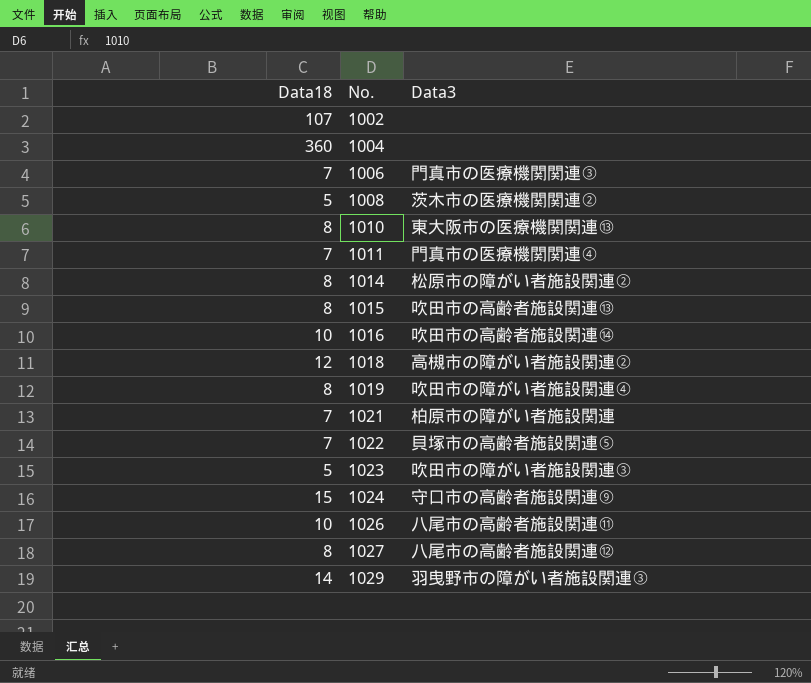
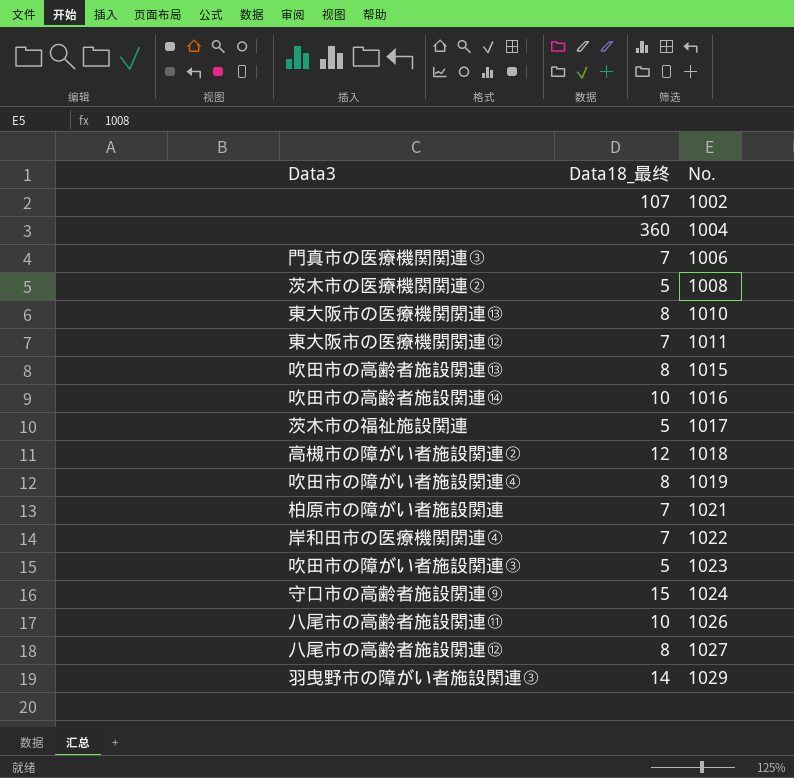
column Data3 | position: 3 -> 1
column name: Data18 -> Data18_最终
row 1014: 8 | 松原市の障がい者施設関連② -> none
1011 | Data3: 門真市の医療機関関連④ -> 東大阪市の医療機関関連⑫
row 1017: none -> 茨木市の福祉施設関連 | 5
1022 | Data3: 貝塚市の高齢者施設関連⑤ -> 岸和田市の医療機関関連④

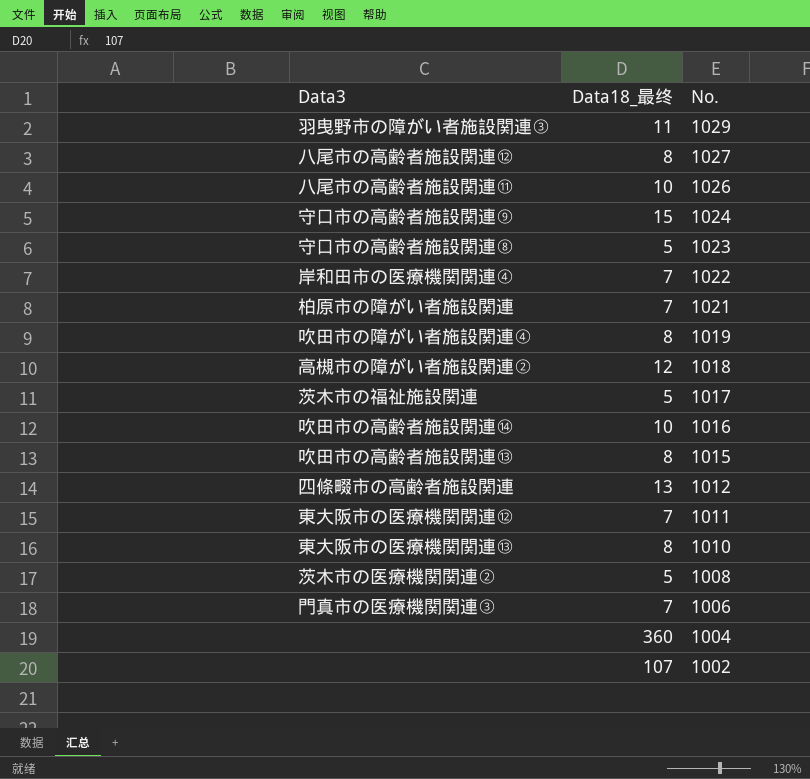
row order: No. ascending -> No. descending
1029 | Data18_最终: 14 -> 11
1023 | Data3: 吹田市の障がい者施設関連③ -> 守口市の高齢者施設関連⑧
row 1012: none -> 四條畷市の高齢者施設関連 | 13

